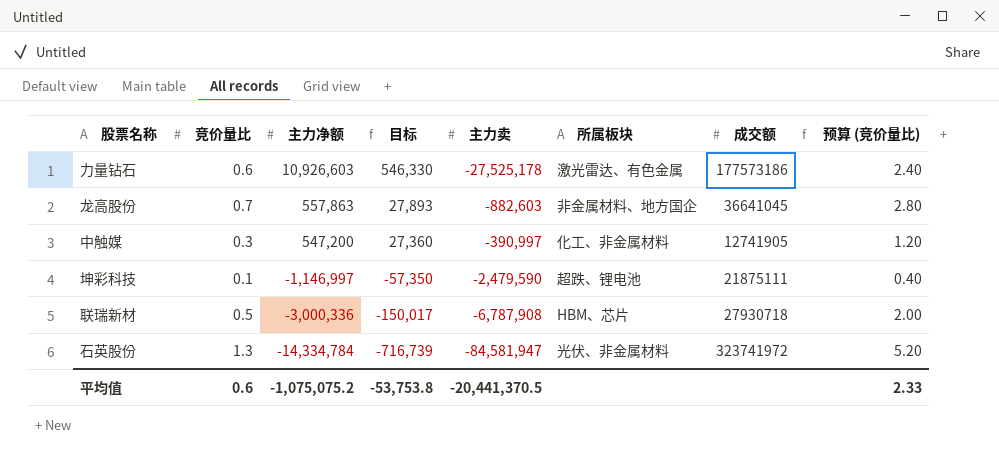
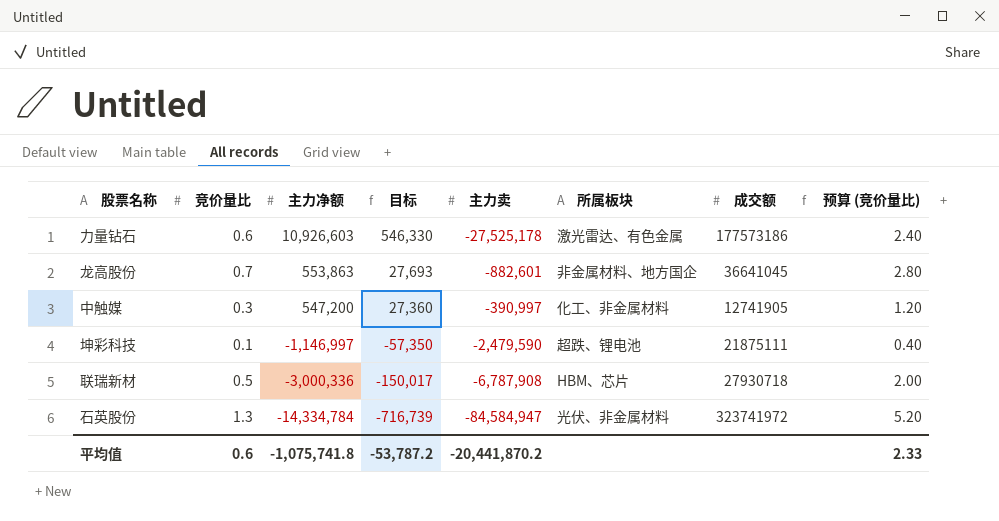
龙高股份 | 主力净额: 557,863 -> 553,863
龙高股份 | 目标: 27,893 -> 27,693
龙高股份 | 主力卖: -882,603 -> -882,601
石英股份 | 主力卖: -84,581,947 -> -84,584,947
平均值 | 主力净额: -1,075,075.2 -> -1,075,741.8
平均值 | 目标: -53,753.8 -> -53,787.2
平均值 | 主力卖: -20,441,370.5 -> -20,441,870.2

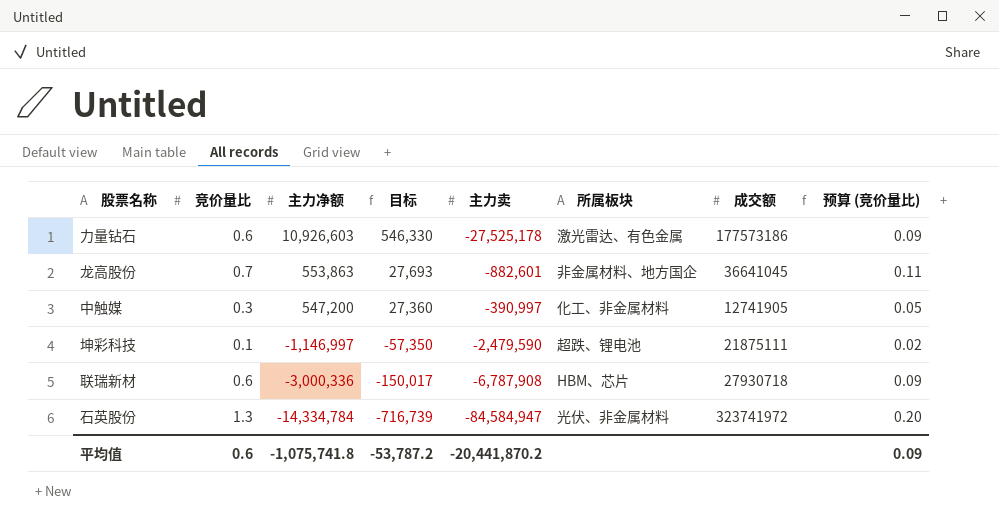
column 预算 (竞价量比) | formula: [竞价量比] * 4 -> [竞价量比] * 0.15
联瑞新材 | 竞价量比: 0.5 -> 0.6
平均值 | 预算 (竞价量比): 2.33 -> 0.09

